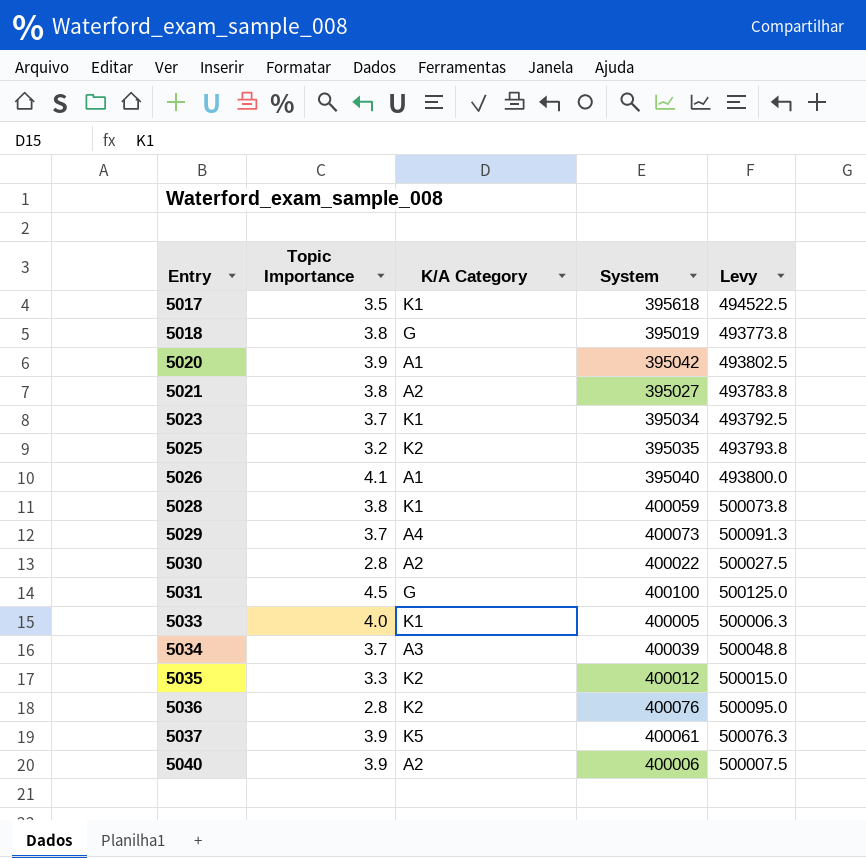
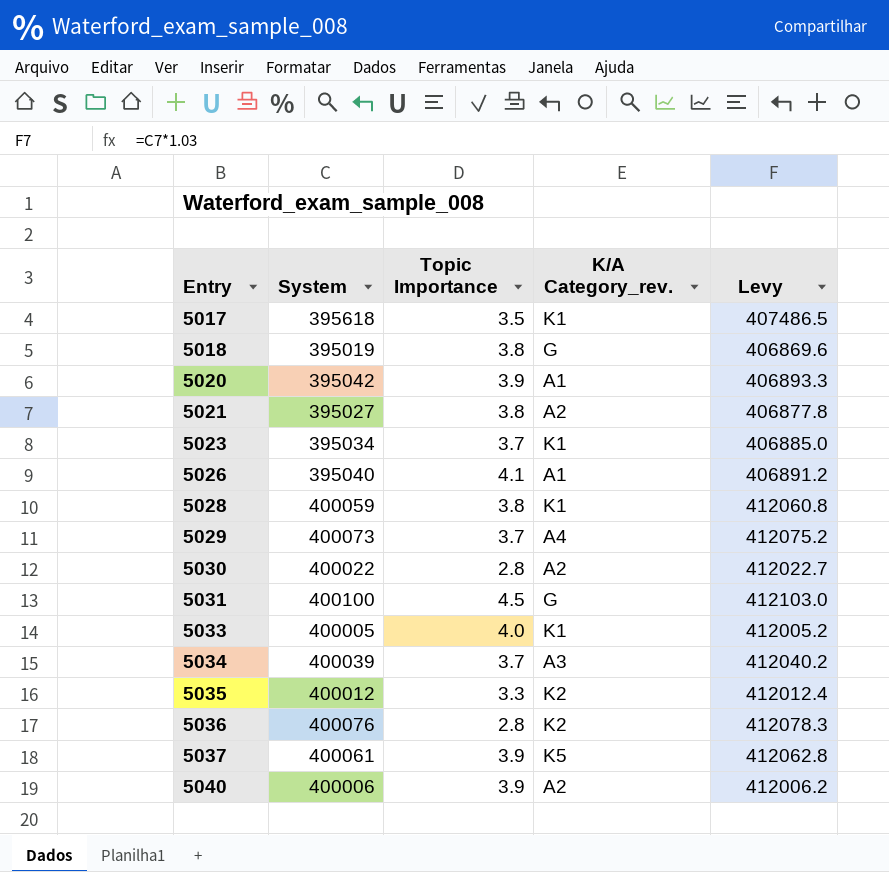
column System | position: 4 -> 2
column name: K/A Category -> K/A Category_rev.
column Levy | formula: [System] * 1.25 -> [System] * 1.03
row 5025: 3.2 | K2 | 395035 | 493793.8 -> none

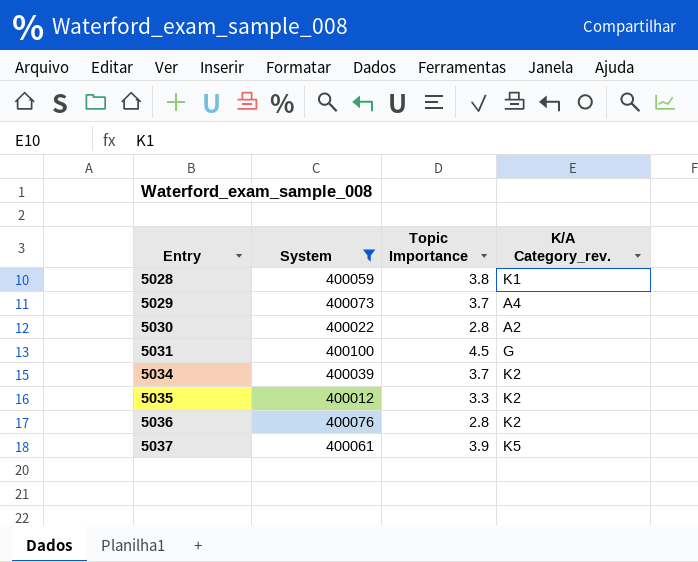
filter: none -> System >= 400012
column Levy | formula: [System] * 1.03 -> none
5034 | K/A Category_rev.: A3 -> K2

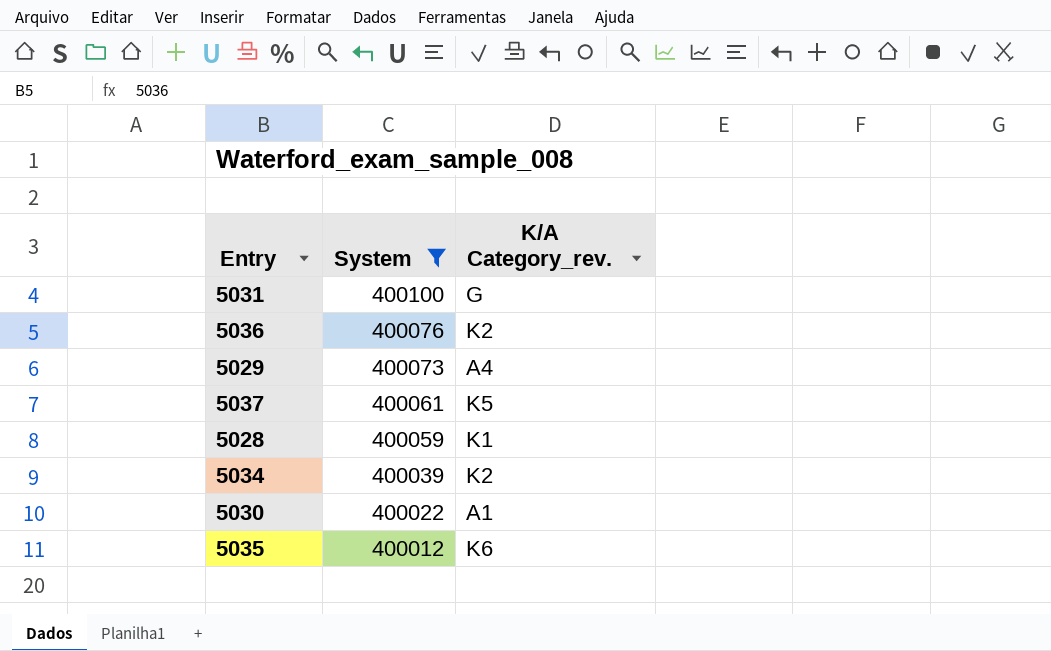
row order: Entry ascending -> System descending
column Topic Importance | position: 3 -> none
5030 | K/A Category_rev.: A2 -> A1
5035 | K/A Category_rev.: K2 -> K6

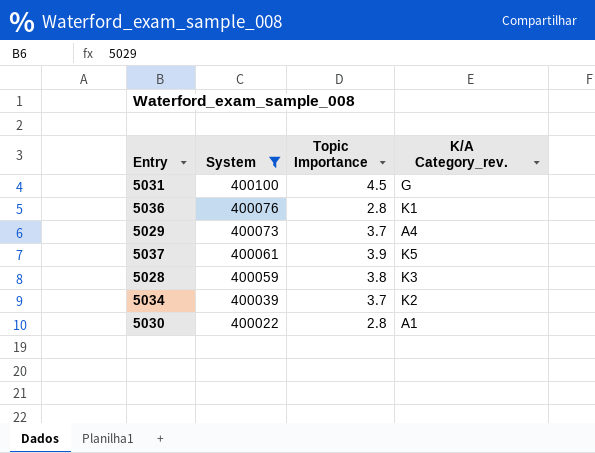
column Topic Importance | position: none -> 3
row 5035: 400012 | K6 -> none
5036 | K/A Category_rev.: K2 -> K1
5028 | K/A Category_rev.: K1 -> K3

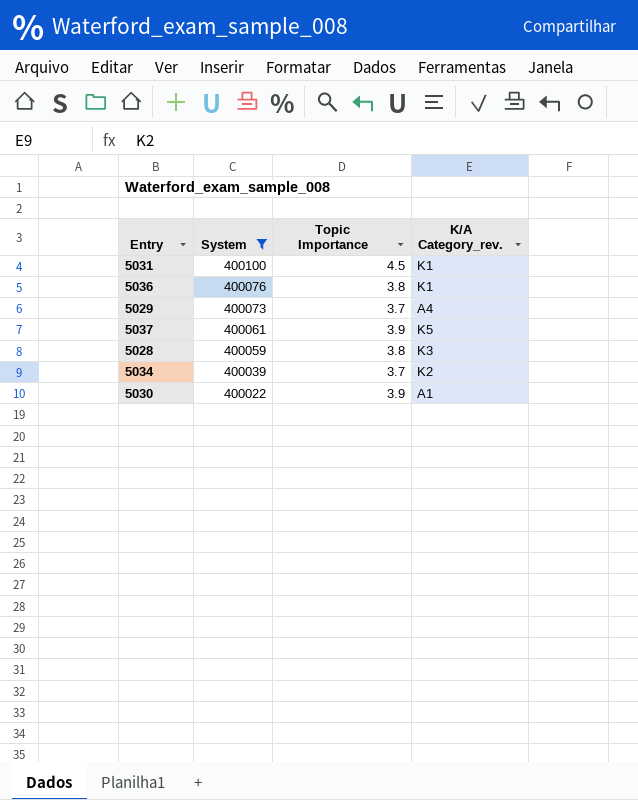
5031 | K/A Category_rev.: G -> K1
5036 | Topic Importance: 2.8 -> 3.8
5030 | Topic Importance: 2.8 -> 3.9

